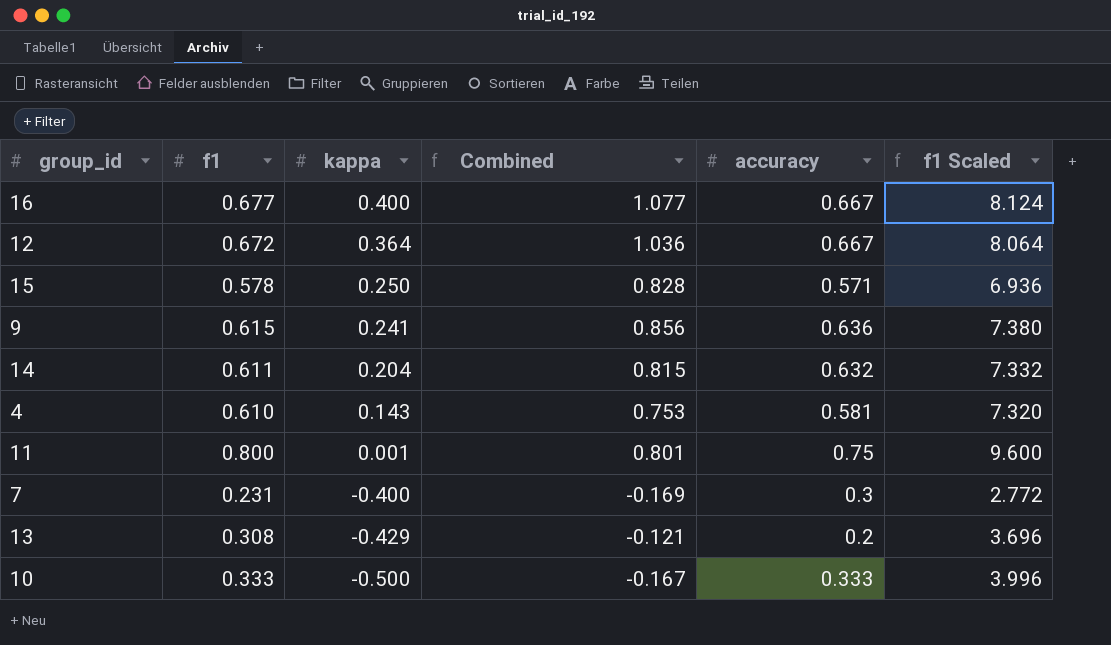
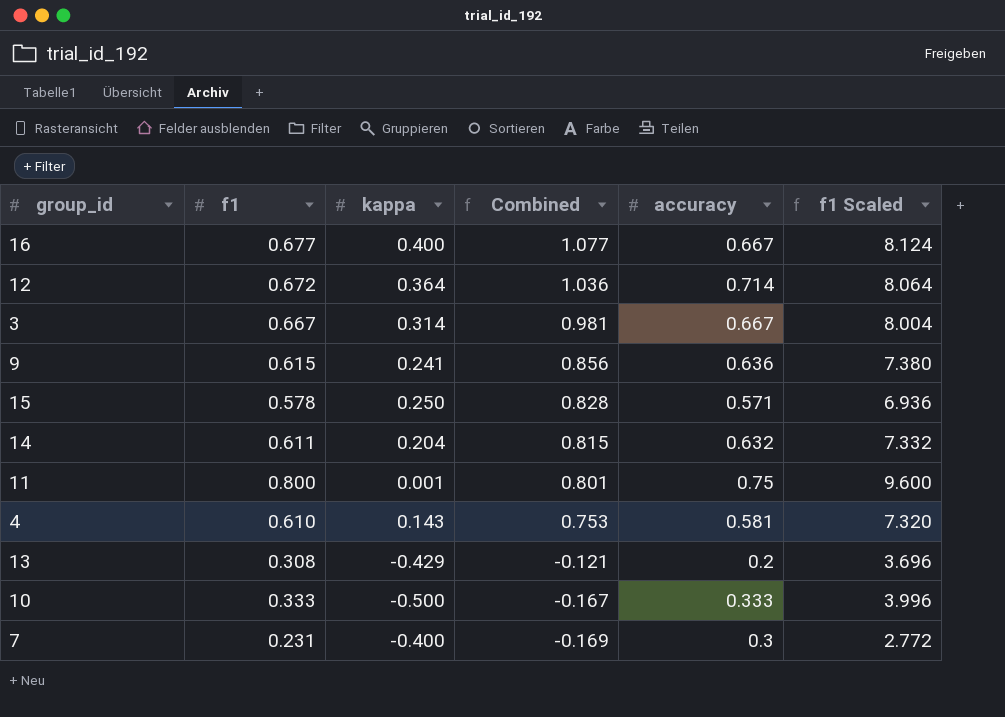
row order: kappa descending -> Combined descending
12 | accuracy: 0.667 -> 0.714
row 3: none -> 0.667 | 0.314 | 0.981 | 0.667 | 8.004

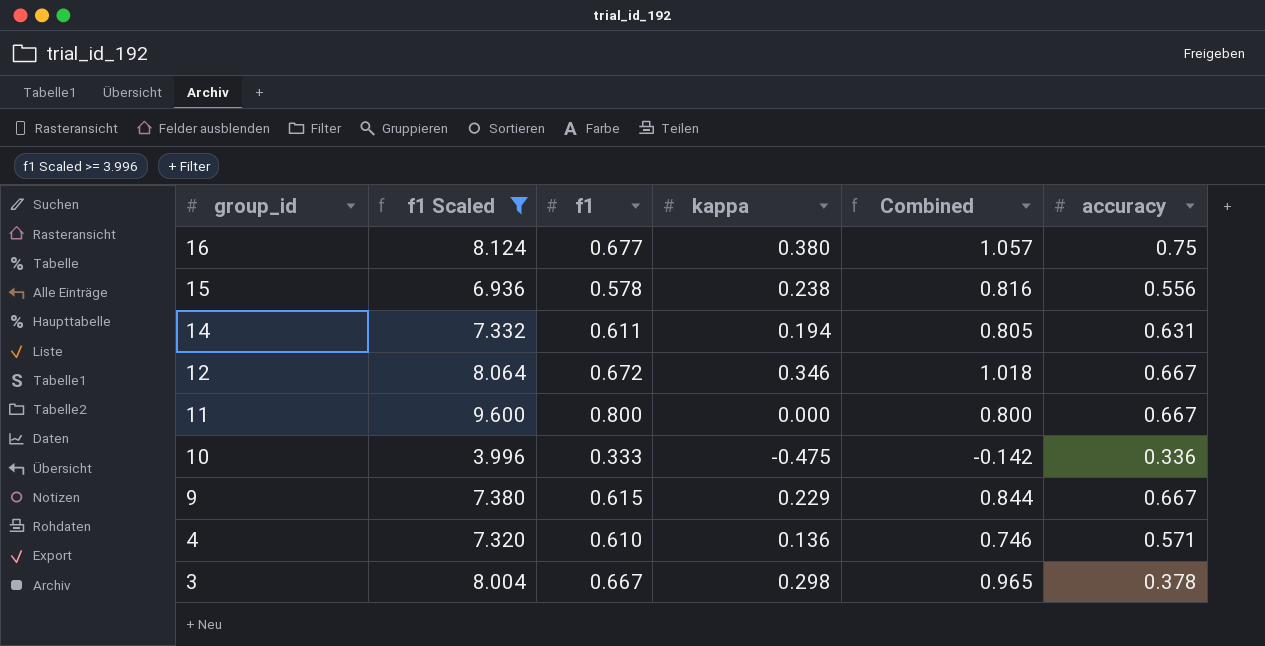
filter: none -> f1 Scaled >= 3.996
row order: Combined descending -> group_id descending
column f1 Scaled | position: 6 -> 2
16 | kappa: 0.400 -> 0.380
16 | Combined: 1.077 -> 1.057
16 | accuracy: 0.667 -> 0.75
15 | kappa: 0.250 -> 0.238
15 | Combined: 0.828 -> 0.816
15 | accuracy: 0.571 -> 0.556
14 | kappa: 0.204 -> 0.194
14 | Combined: 0.815 -> 0.805
14 | accuracy: 0.632 -> 0.631
12 | kappa: 0.364 -> 0.346
12 | Combined: 1.036 -> 1.018
12 | accuracy: 0.714 -> 0.667
11 | kappa: 0.001 -> 0.000
11 | Combined: 0.801 -> 0.800
11 | accuracy: 0.75 -> 0.667
10 | kappa: -0.500 -> -0.475
10 | Combined: -0.167 -> -0.142
10 | accuracy: 0.333 -> 0.336
9 | kappa: 0.241 -> 0.229
9 | Combined: 0.856 -> 0.844
9 | accuracy: 0.636 -> 0.667
4 | kappa: 0.143 -> 0.136
4 | Combined: 0.753 -> 0.746
4 | accuracy: 0.581 -> 0.571
3 | kappa: 0.314 -> 0.298
3 | Combined: 0.981 -> 0.965
3 | accuracy: 0.667 -> 0.378

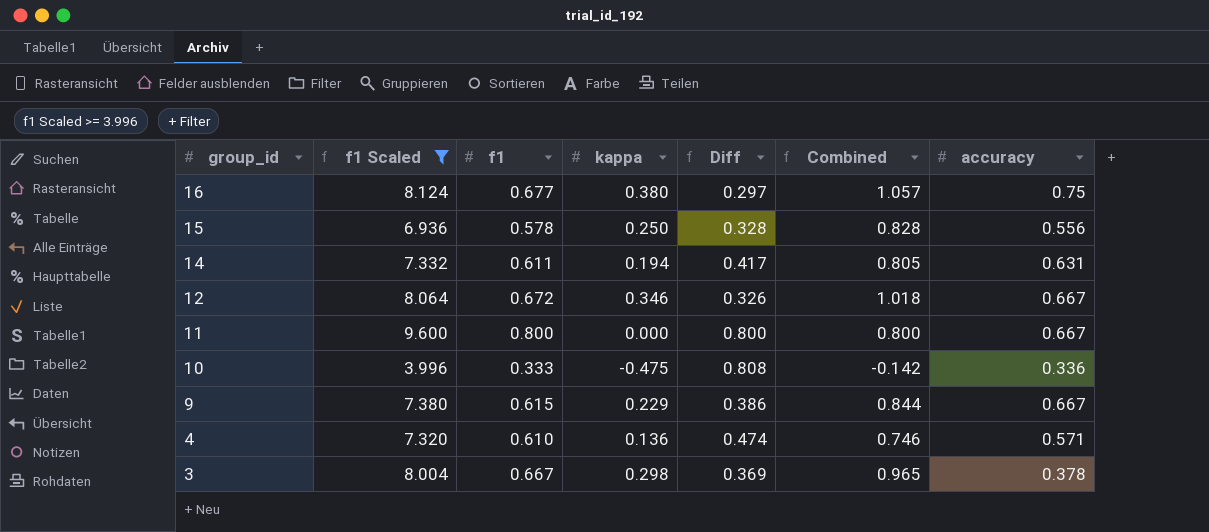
column Diff | formula: none -> [f1] - [kappa]
15 | kappa: 0.238 -> 0.250
15 | Combined: 0.816 -> 0.828

